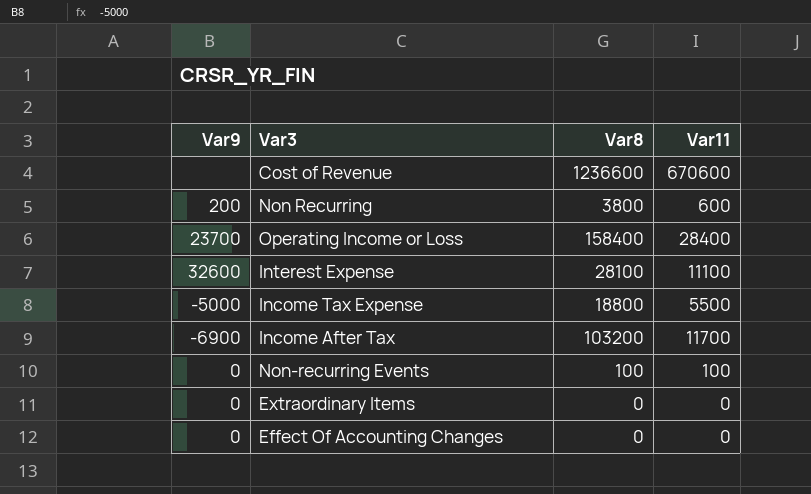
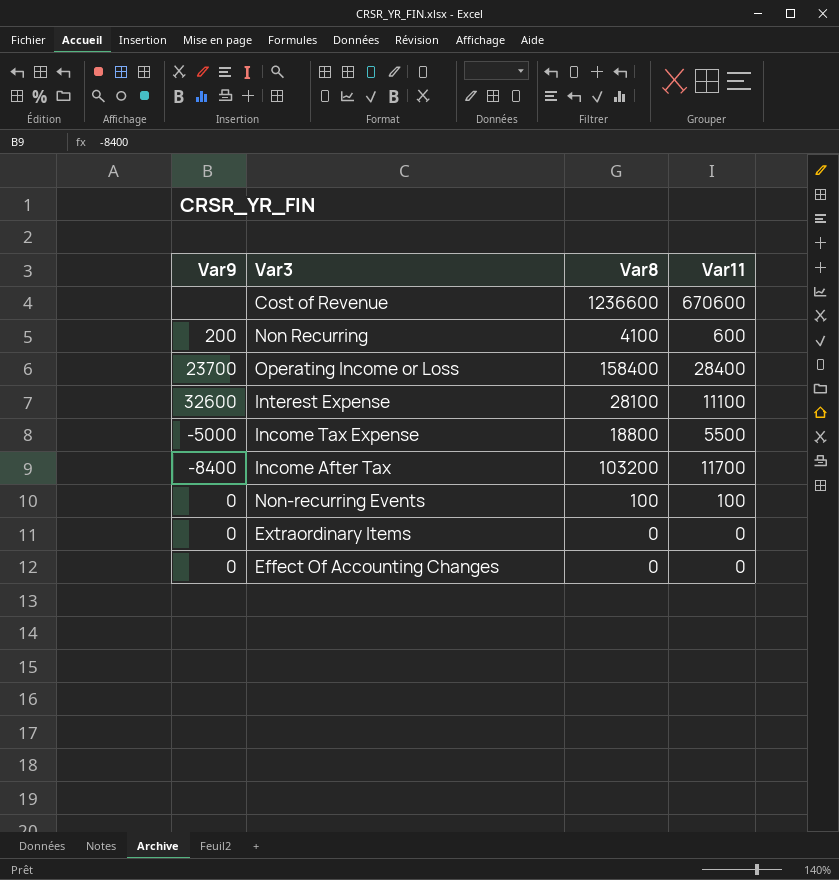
Non Recurring | Var8: 3800 -> 4100
Income After Tax | Var9: -6900 -> -8400

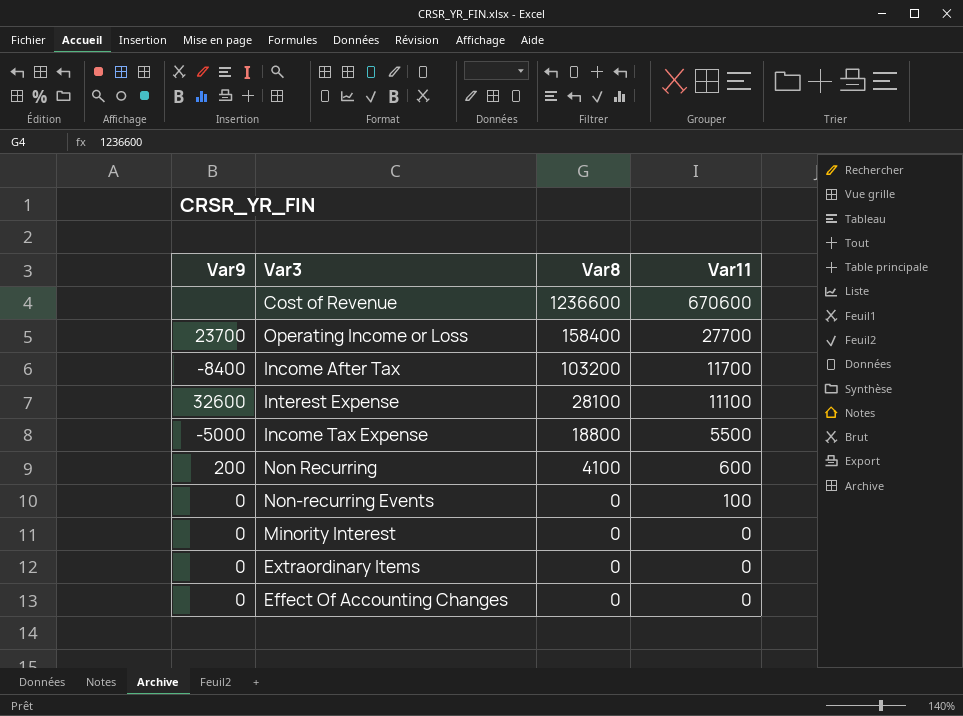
row order: none -> Var8 descending
Operating Income or Loss | Var11: 28400 -> 27700
Non-recurring Events | Var8: 100 -> 0
row Minority Interest: none -> 0 | 0 | 0

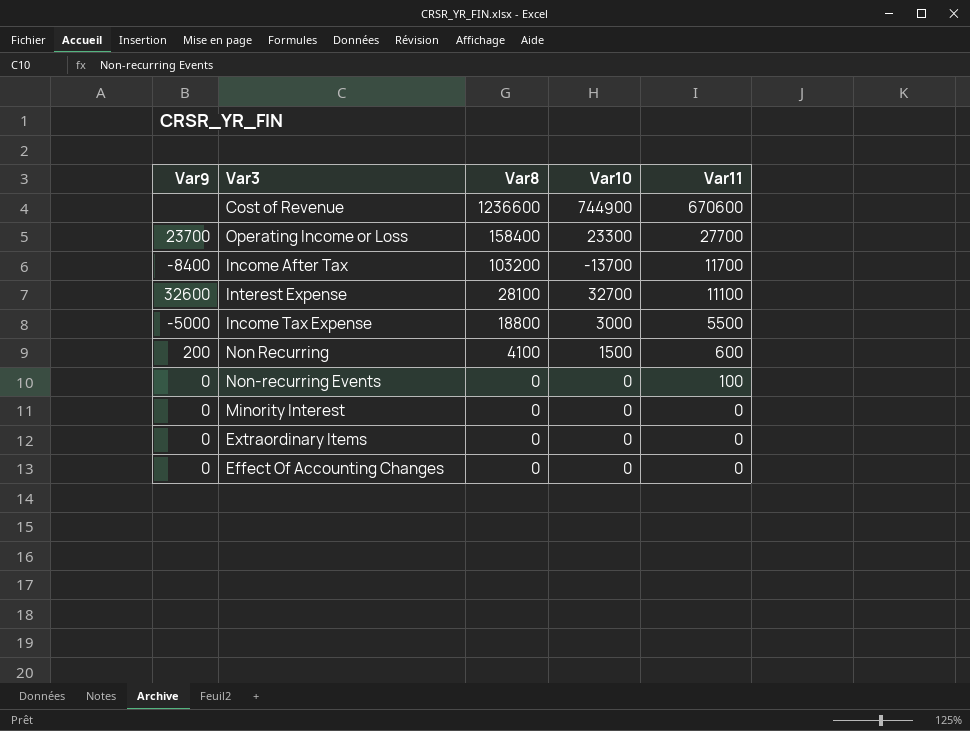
column Var10 | position: none -> 4

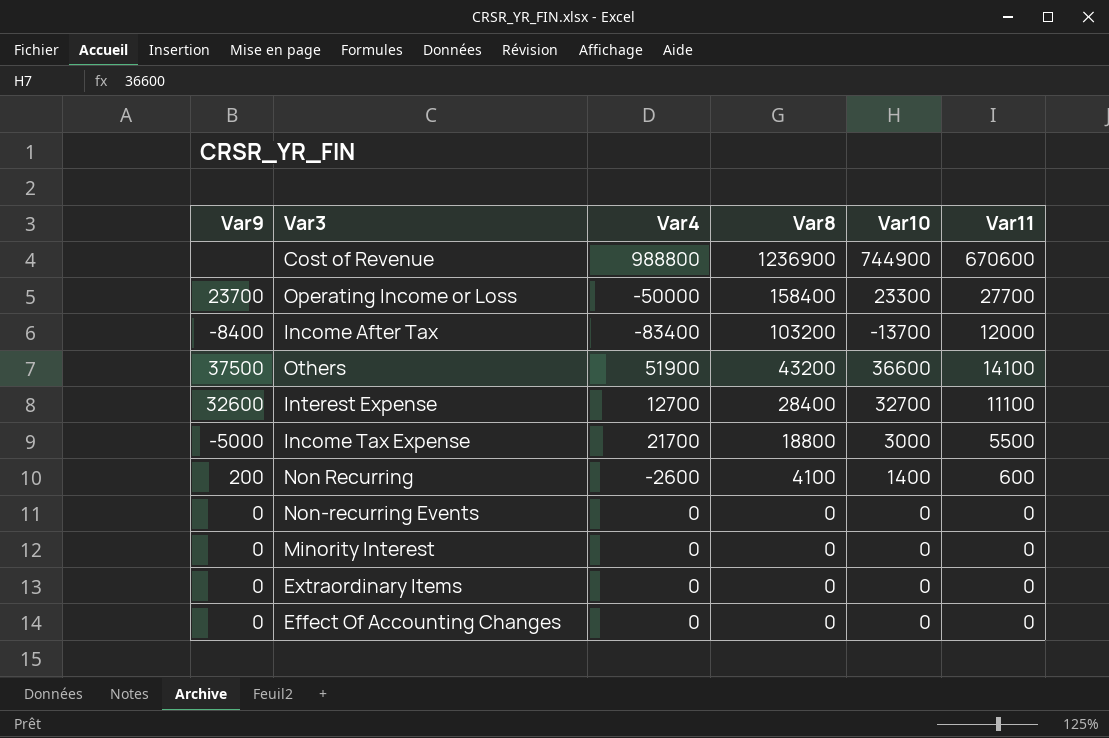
column Var4 | position: none -> 3
Cost of Revenue | Var8: 1236600 -> 1236900
Income After Tax | Var11: 11700 -> 12000
row Others: none -> 37500 | 51900 | 43200 | 36600 | 14100
Interest Expense | Var8: 28100 -> 28400
Non Recurring | Var10: 1500 -> 1400
Non-recurring Events | Var11: 100 -> 0

